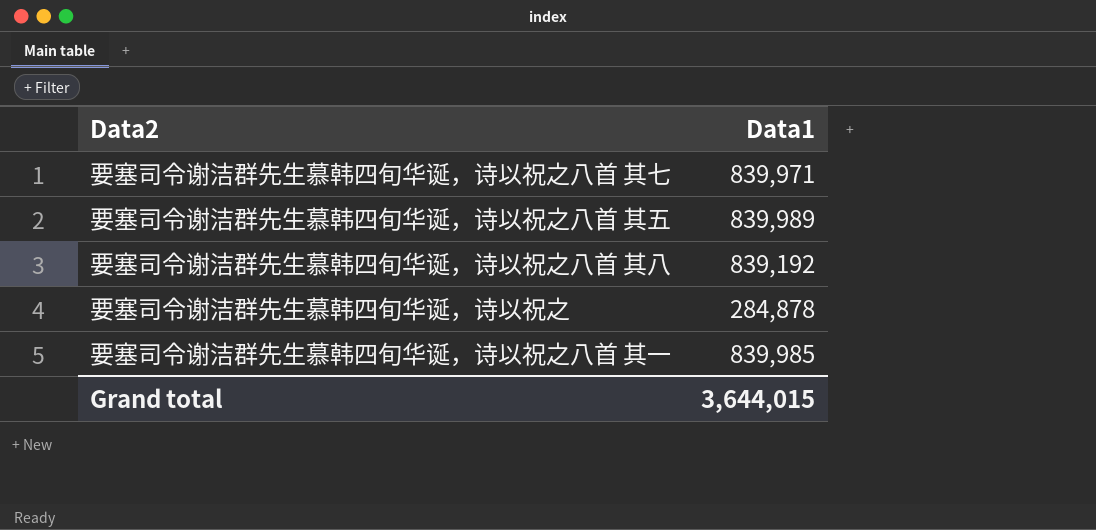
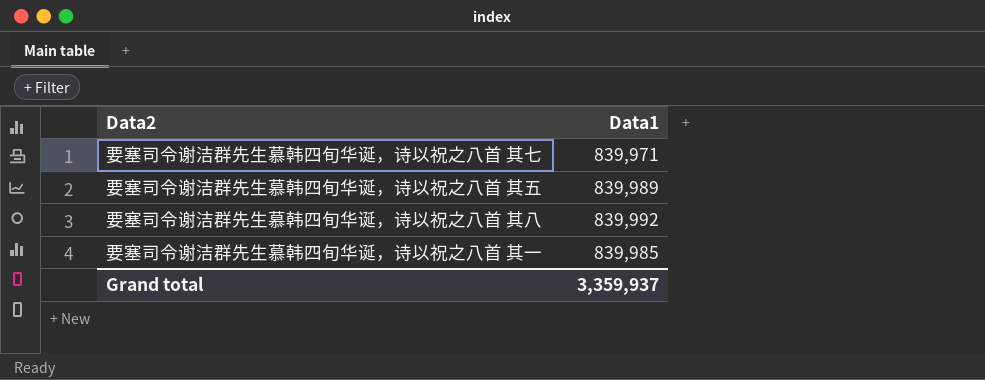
row 要塞司令谢洁群先生慕韩四旬华诞，诗以祝之: 284,878 -> none
要塞司令谢洁群先生慕韩四旬华诞，诗以祝之八首 其八 | Data1: 839,192 -> 839,992
Grand total | Data1: 3,644,015 -> 3,359,937

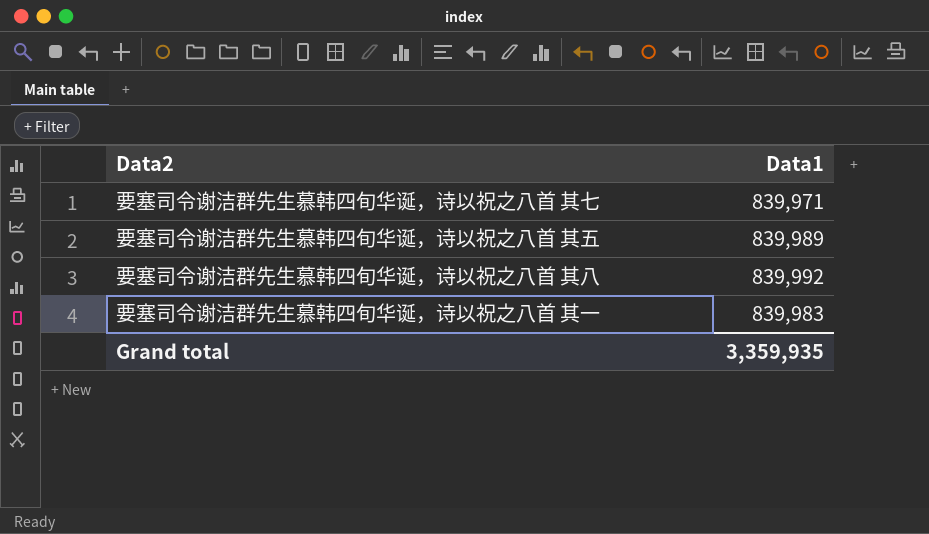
要塞司令谢洁群先生慕韩四旬华诞，诗以祝之八首 其一 | Data1: 839,985 -> 839,983
Grand total | Data1: 3,359,937 -> 3,359,935

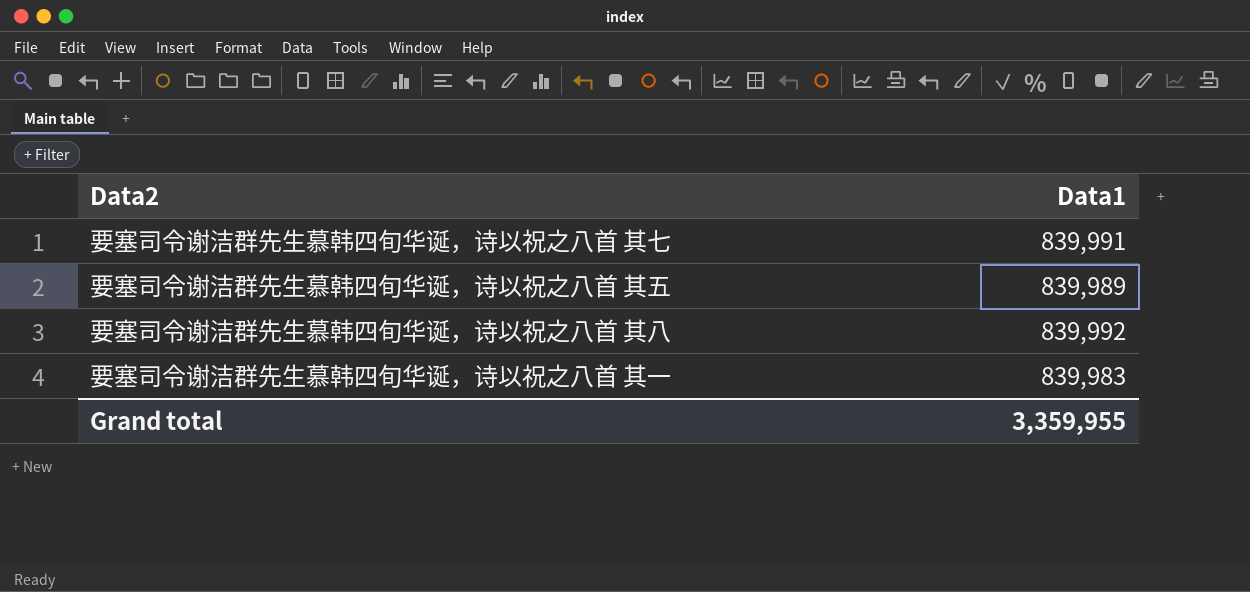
要塞司令谢洁群先生慕韩四旬华诞，诗以祝之八首 其七 | Data1: 839,971 -> 839,991
Grand total | Data1: 3,359,935 -> 3,359,955

